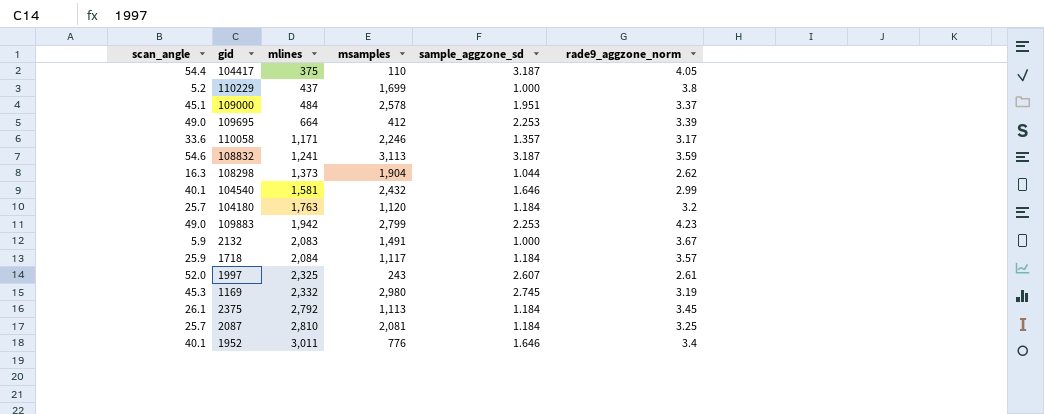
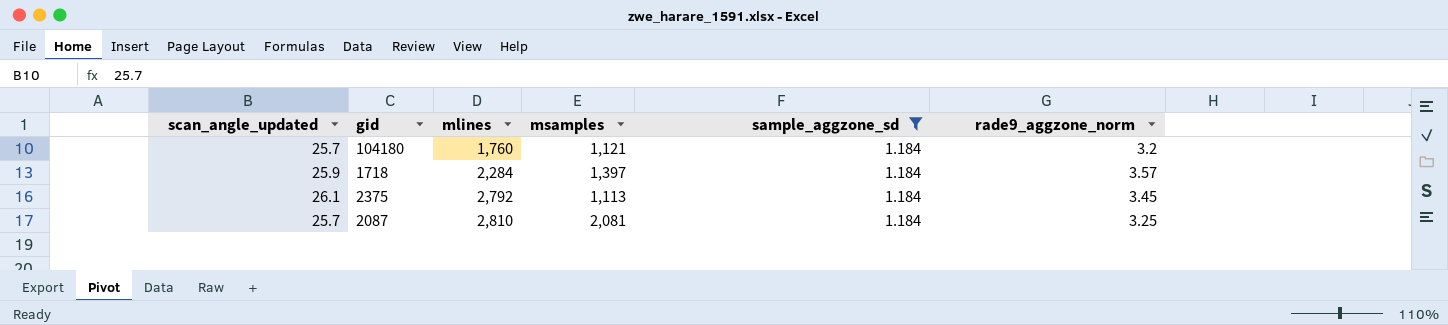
filter: none -> sample_aggzone_sd = 1.184
column name: scan_angle -> scan_angle_updated
104180 | mlines: 1,763 -> 1,760
104180 | msamples: 1,120 -> 1,121
1718 | mlines: 2,084 -> 2,284
1718 | msamples: 1,117 -> 1,397

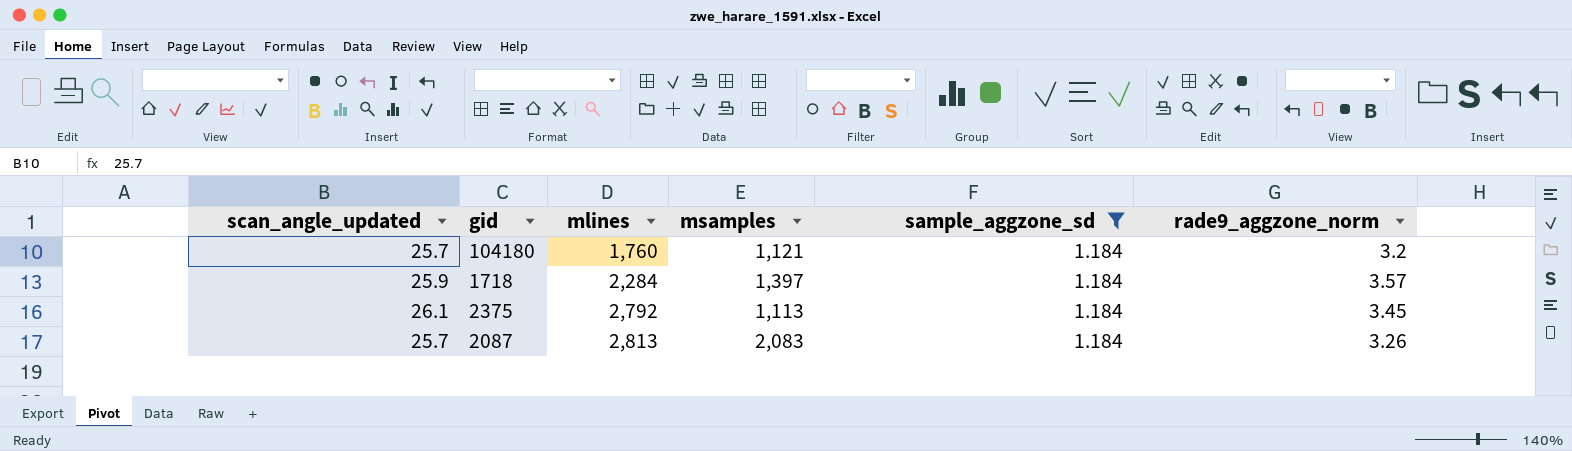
2087 | mlines: 2,810 -> 2,813
2087 | msamples: 2,081 -> 2,083
2087 | rade9_aggzone_norm: 3.25 -> 3.26

